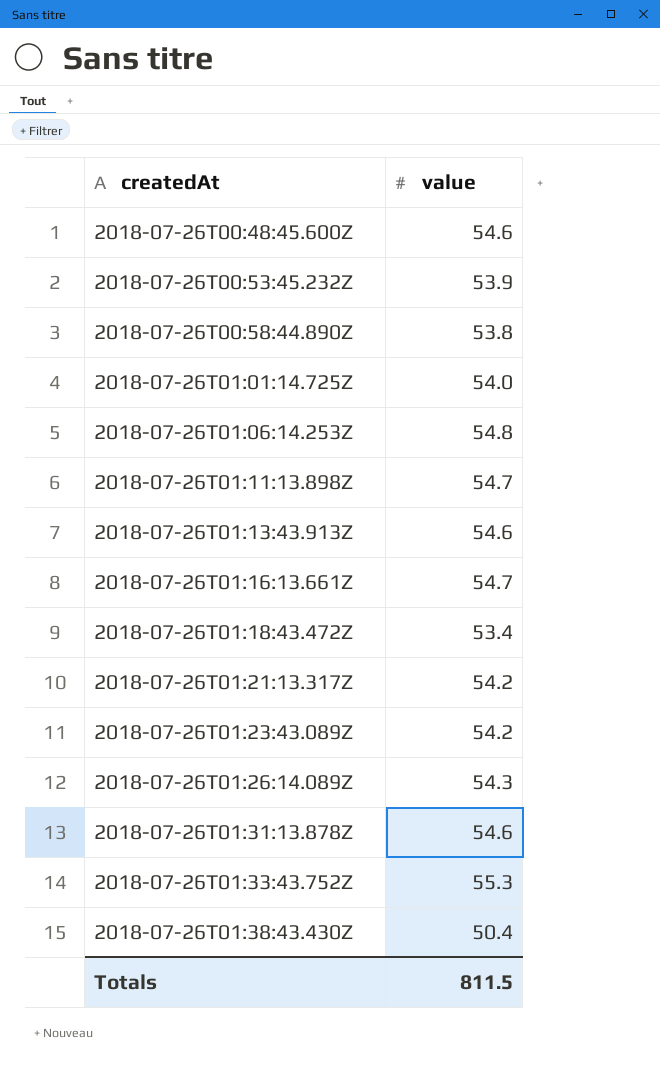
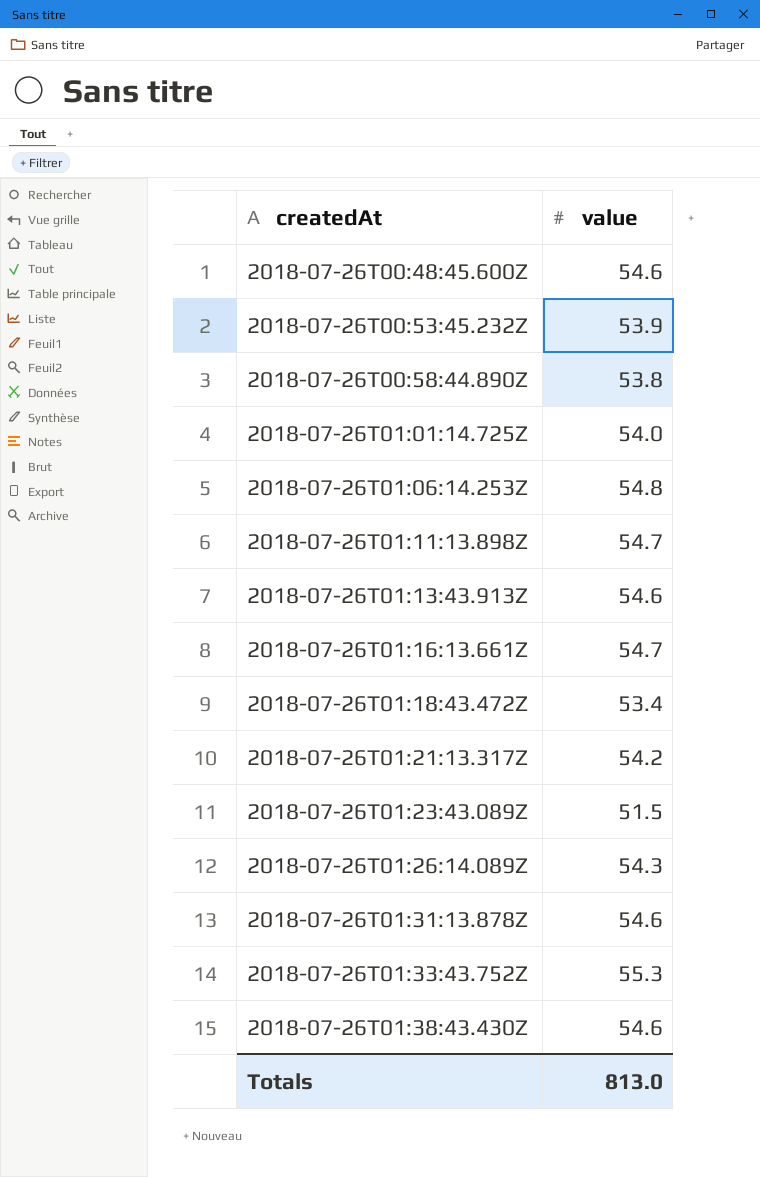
2018-07-26T01:23:43.089Z | value: 54.2 -> 51.5
2018-07-26T01:38:43.430Z | value: 50.4 -> 54.6
Totals | value: 811.5 -> 813.0

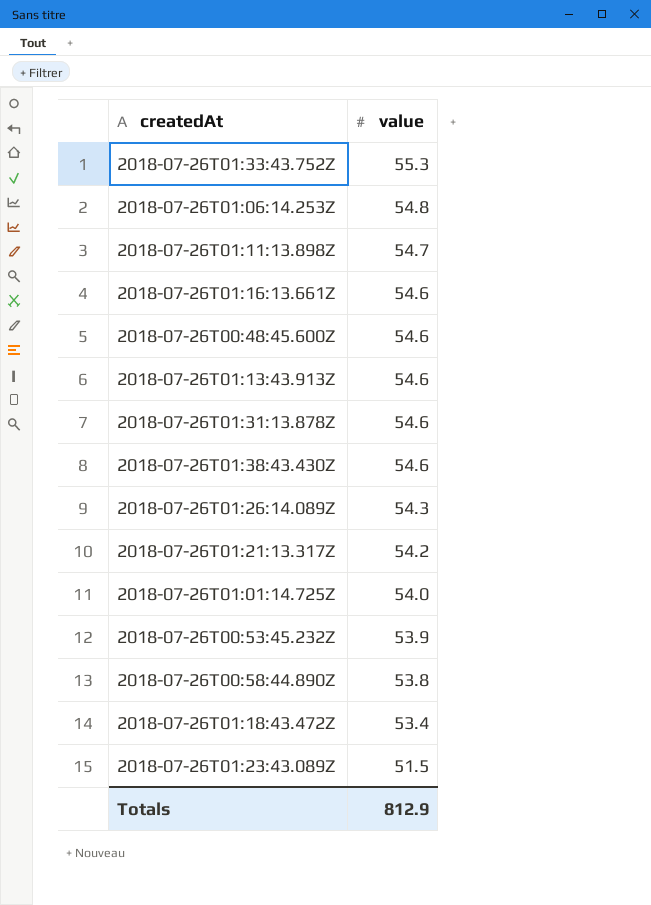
row order: createdAt ascending -> value descending
2018-07-26T01:16:13.661Z | value: 54.7 -> 54.6
Totals | value: 813.0 -> 812.9

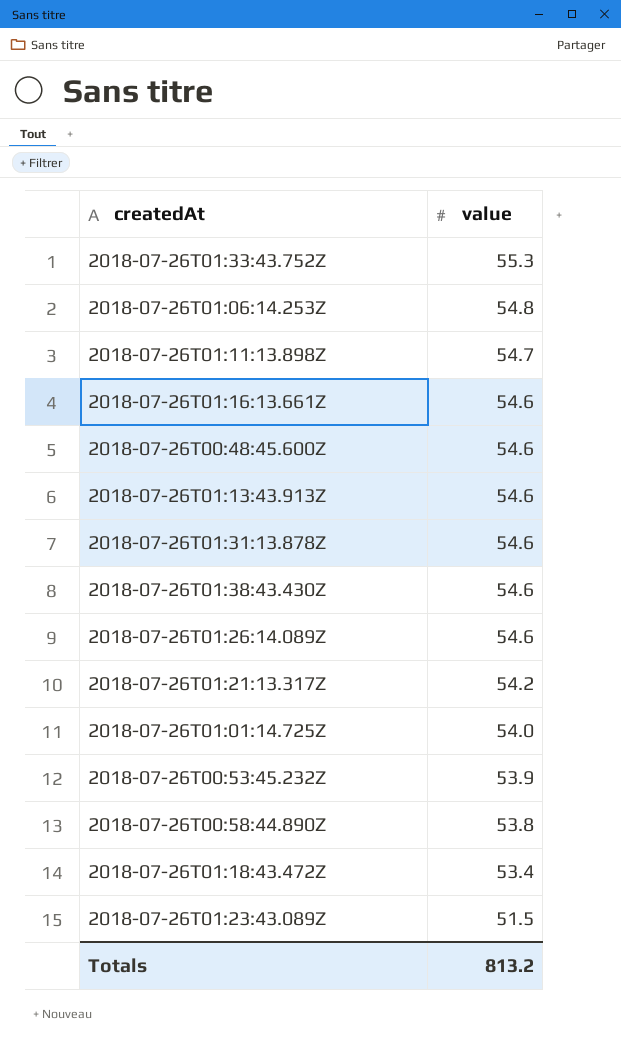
2018-07-26T01:26:14.089Z | value: 54.3 -> 54.6
Totals | value: 812.9 -> 813.2

